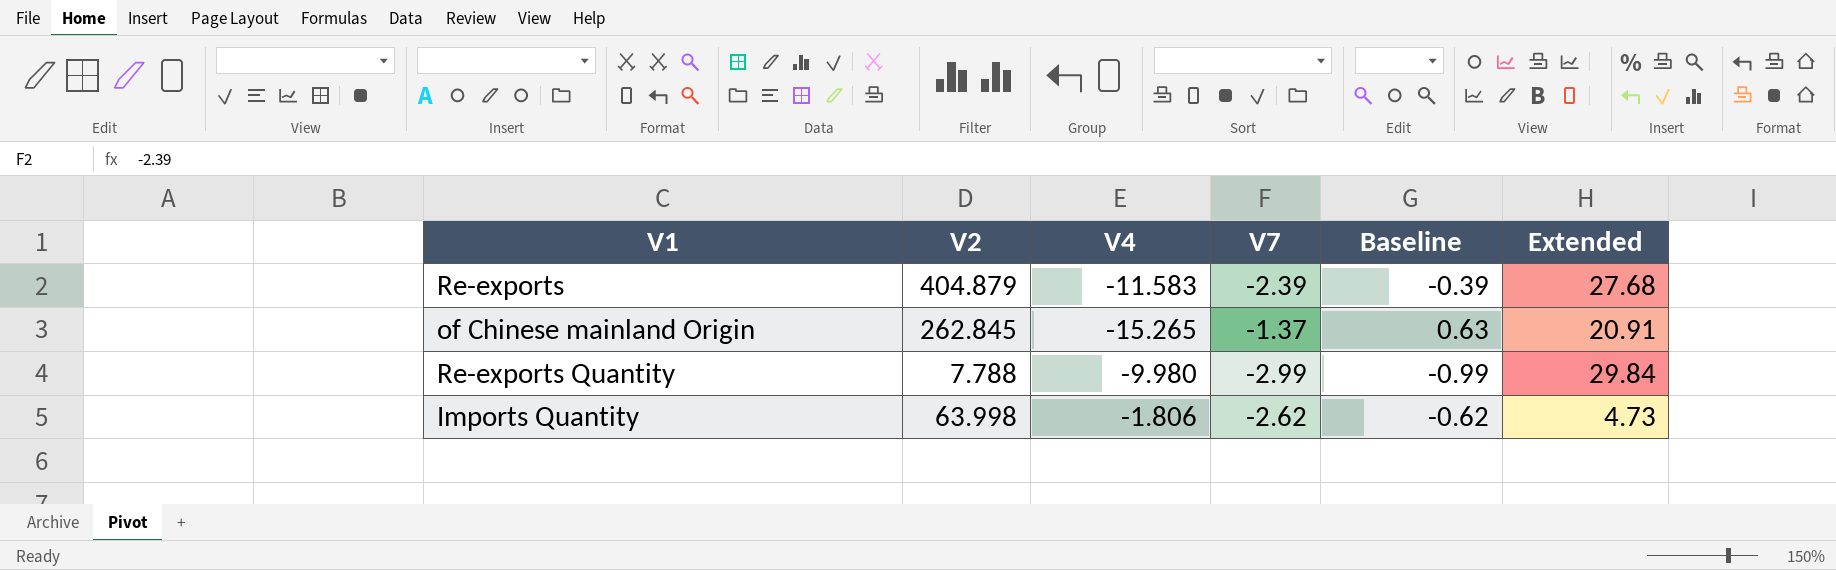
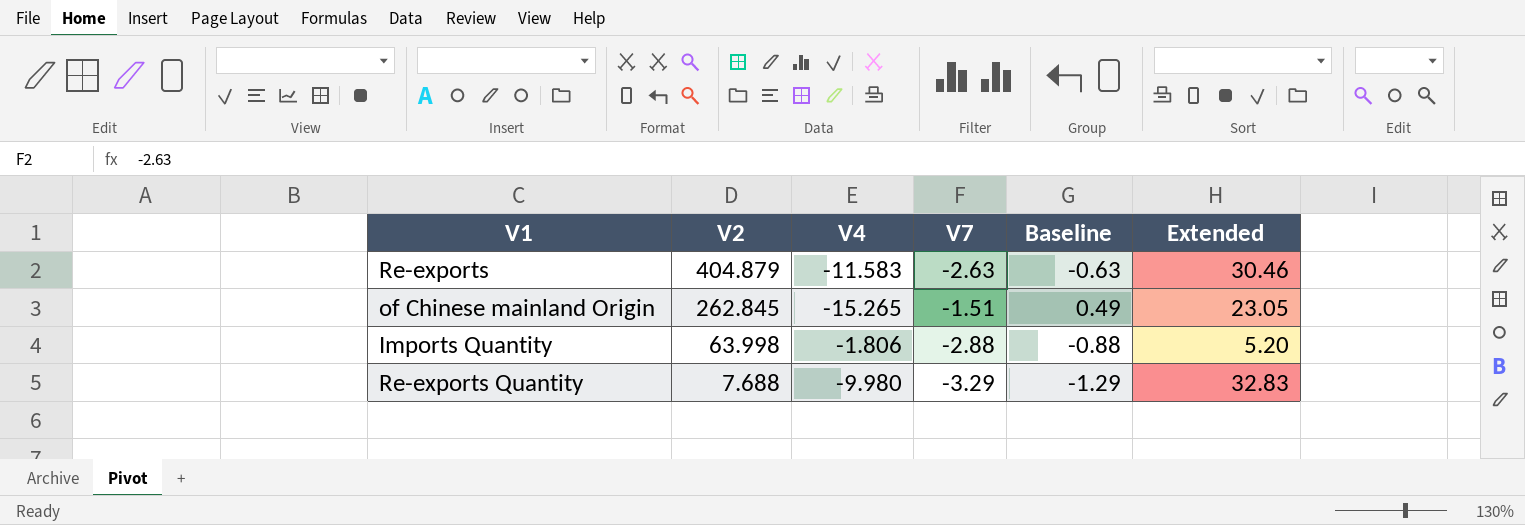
row order: none -> V2 descending
Re-exports | V7: -2.39 -> -2.63
Re-exports | Baseline: -0.39 -> -0.63
Re-exports | Extended: 27.68 -> 30.46
of Chinese mainland Origin | V7: -1.37 -> -1.51
of Chinese mainland Origin | Baseline: 0.63 -> 0.49
of Chinese mainland Origin | Extended: 20.91 -> 23.05
Imports Quantity | V7: -2.62 -> -2.88
Imports Quantity | Baseline: -0.62 -> -0.88
Imports Quantity | Extended: 4.73 -> 5.20
Re-exports Quantity | V2: 7.788 -> 7.688
Re-exports Quantity | V7: -2.99 -> -3.29
Re-exports Quantity | Baseline: -0.99 -> -1.29
Re-exports Quantity | Extended: 29.84 -> 32.83

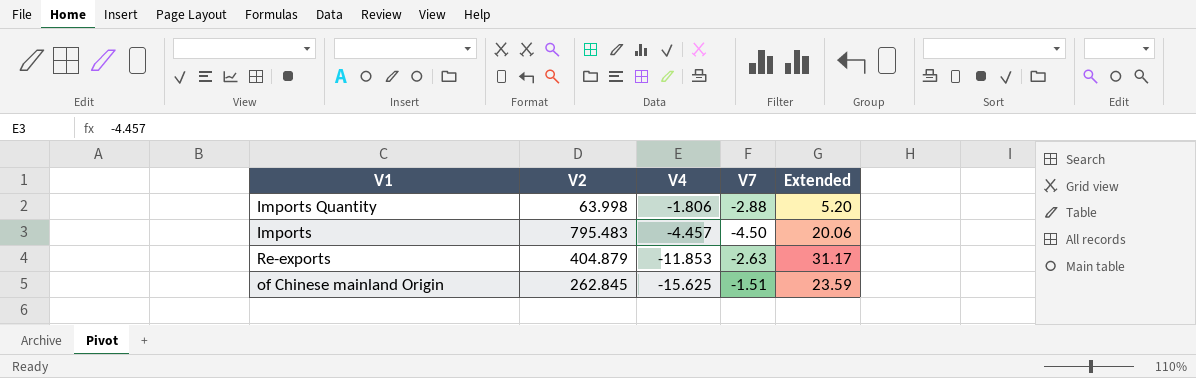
row order: V2 descending -> V4 descending
column Baseline | formula: [V7] + 2 -> none
row Re-exports Quantity: 7.688 | -9.980 | -3.29 | -1.29 | 32.83 -> none
row Imports: none -> 795.483 | -4.457 | -4.50 | 20.06
Re-exports | V4: -11.583 -> -11.853
Re-exports | Extended: 30.46 -> 31.17
of Chinese mainland Origin | V4: -15.265 -> -15.625
of Chinese mainland Origin | Extended: 23.05 -> 23.59

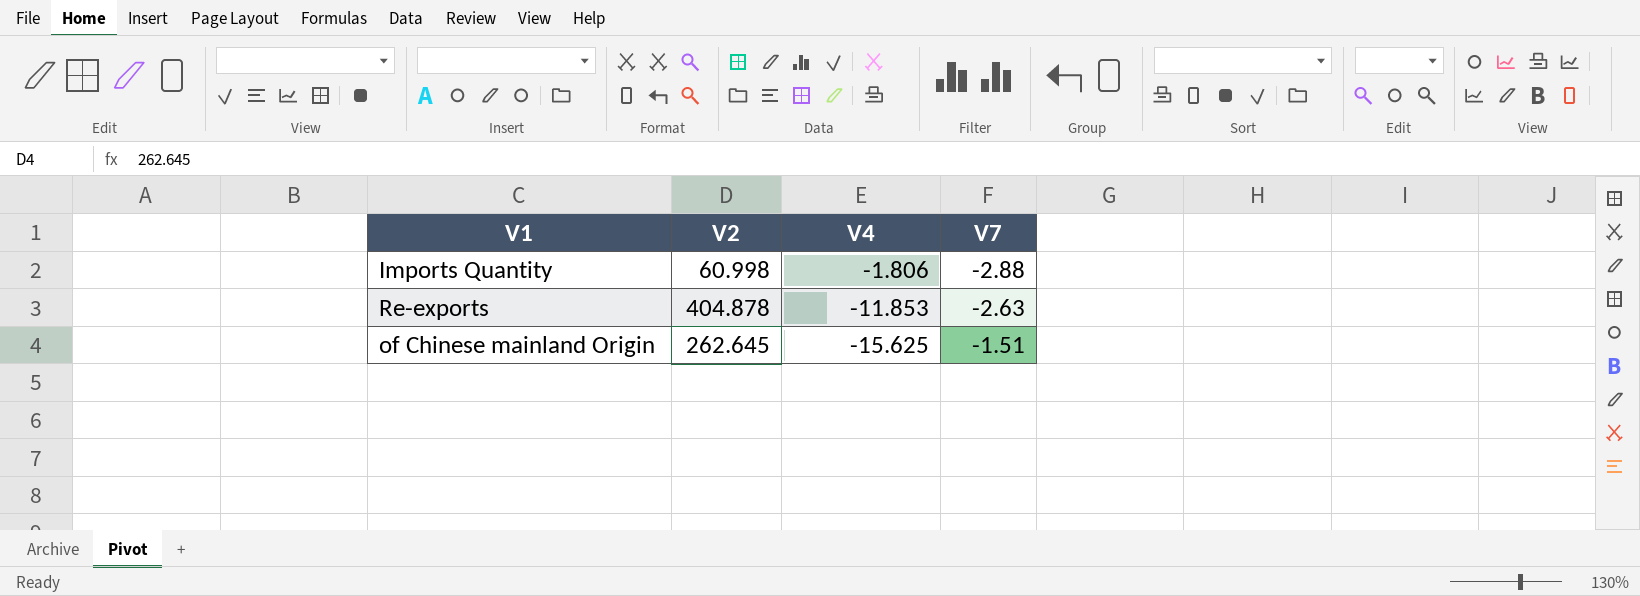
column Extended | formula: [V4] * [V7] -> none
row Imports: 795.483 | -4.457 | -4.50 | 20.06 -> none
Imports Quantity | V2: 63.998 -> 60.998
Re-exports | V2: 404.879 -> 404.878
of Chinese mainland Origin | V2: 262.845 -> 262.645

